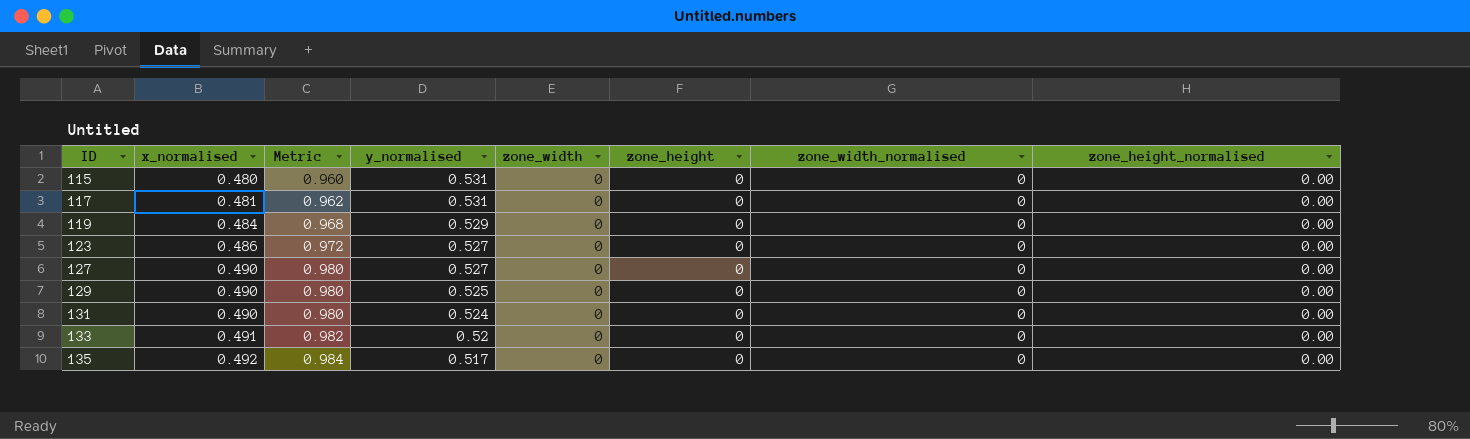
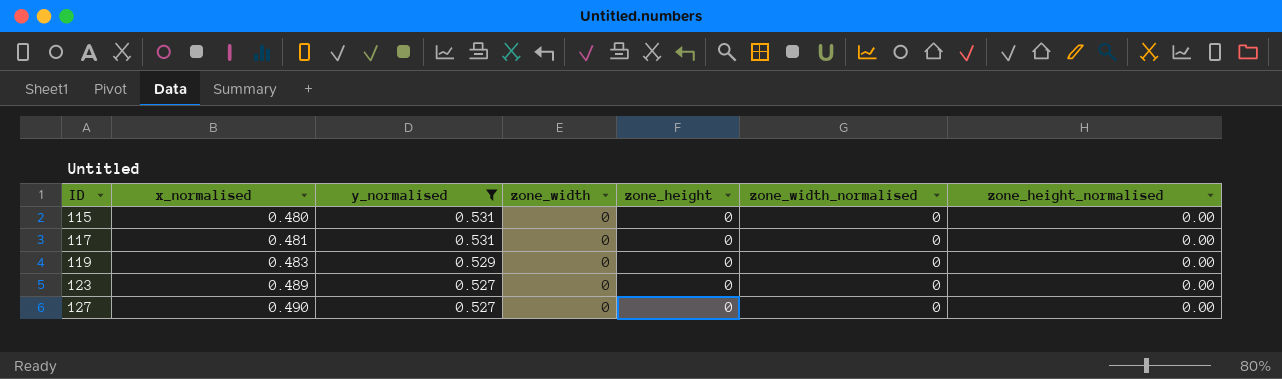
filter: none -> y_normalised >= 0.527
column Metric | formula: [x_normalised] * 2 -> none
119 | x_normalised: 0.484 -> 0.483
123 | x_normalised: 0.486 -> 0.489

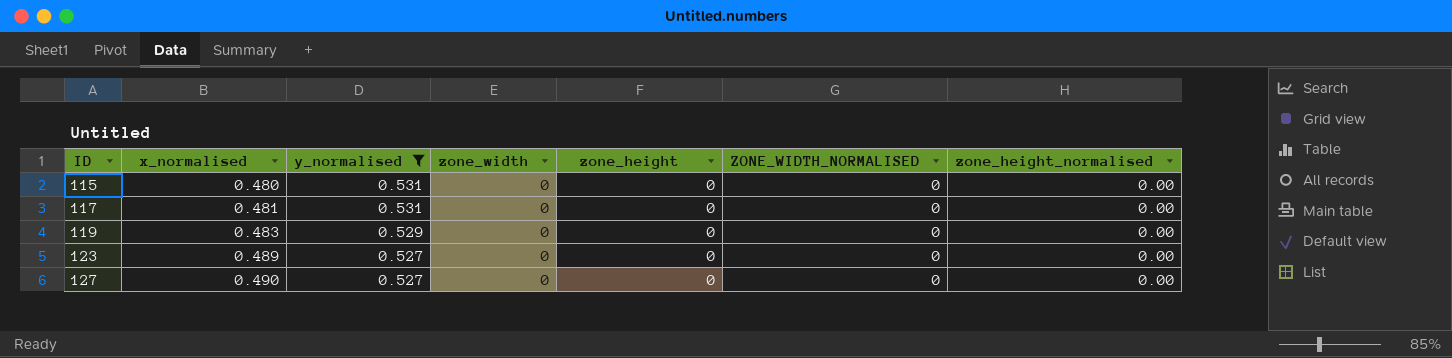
column name: zone_width_normalised -> ZONE_WIDTH_NORMALISED

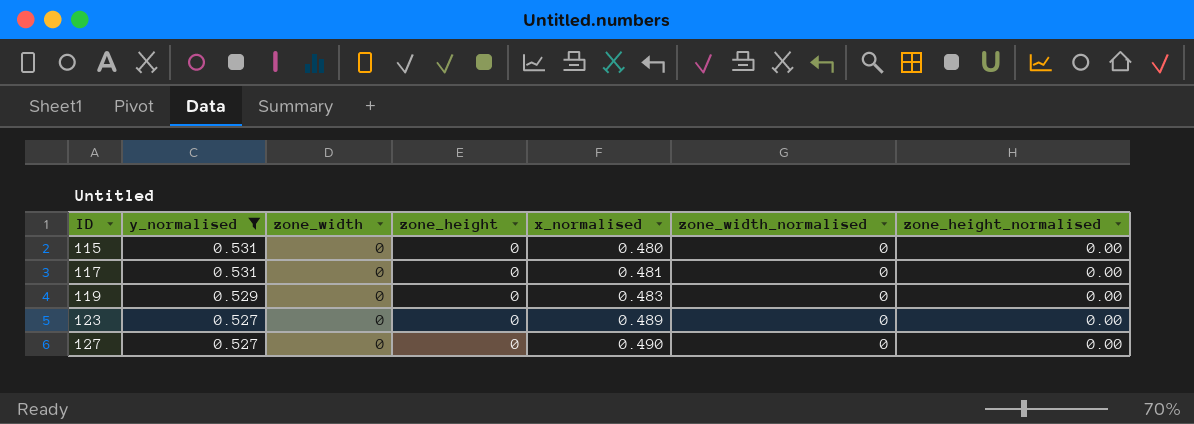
column x_normalised | position: 2 -> 5
column name: ZONE_WIDTH_NORMALISED -> zone_width_normalised

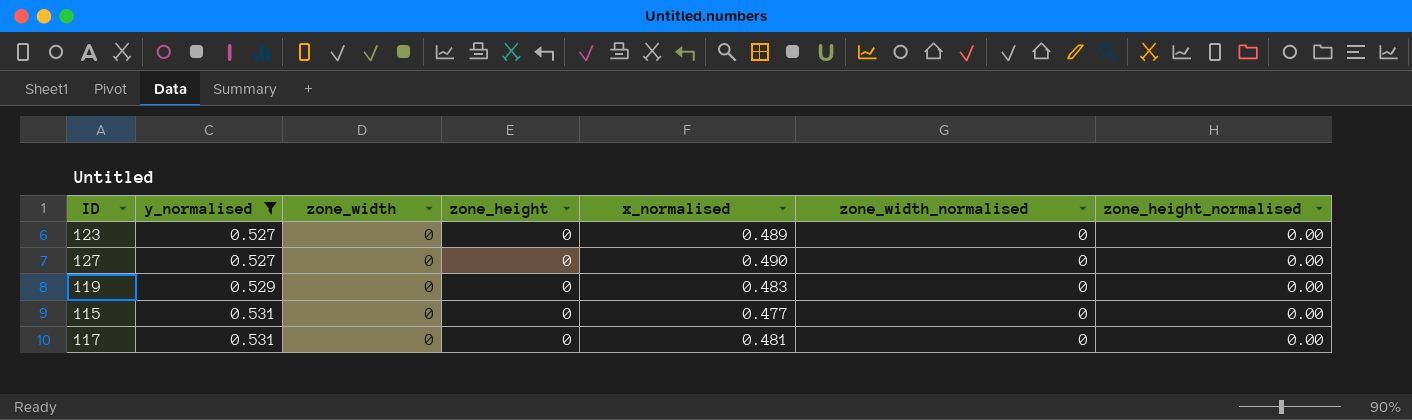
row order: ID ascending -> y_normalised ascending
115 | x_normalised: 0.480 -> 0.477

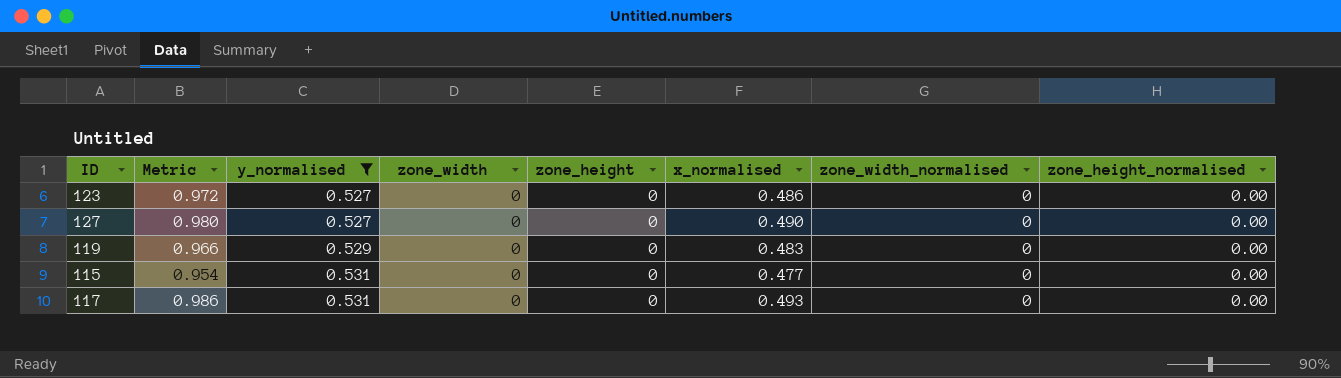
column Metric | formula: none -> [x_normalised] * 2
123 | x_normalised: 0.489 -> 0.486
117 | x_normalised: 0.481 -> 0.493

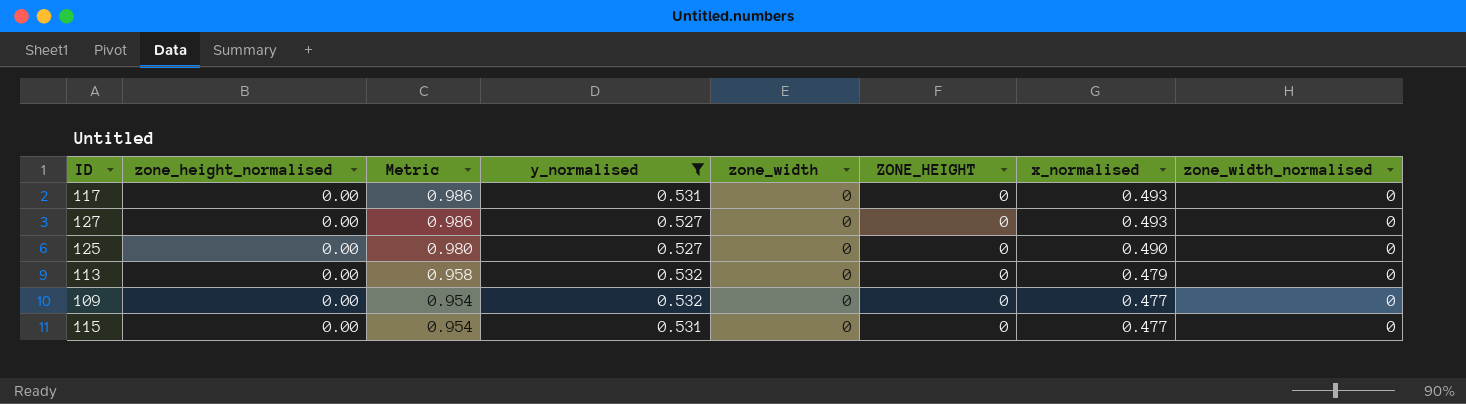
row order: y_normalised ascending -> Metric descending
column zone_height_normalised | position: 8 -> 2
column name: zone_height -> ZONE_HEIGHT
row 123: 0.972 | 0.527 | 0 | 0 | 0.486 | 0 | 0.00 -> none
row 119: 0.966 | 0.529 | 0 | 0 | 0.483 | 0 | 0.00 -> none
127 | Metric: 0.980 -> 0.986
127 | x_normalised: 0.490 -> 0.493
row 125: none -> 0.00 | 0.980 | 0.527 | 0 | 0 | 0.490 | 0
row 113: none -> 0.00 | 0.958 | 0.532 | 0 | 0 | 0.479 | 0
row 109: none -> 0.00 | 0.954 | 0.532 | 0 | 0 | 0.477 | 0

